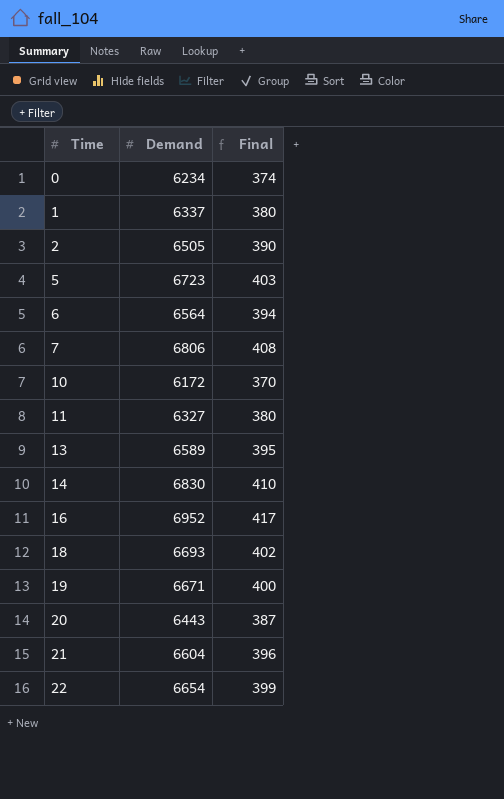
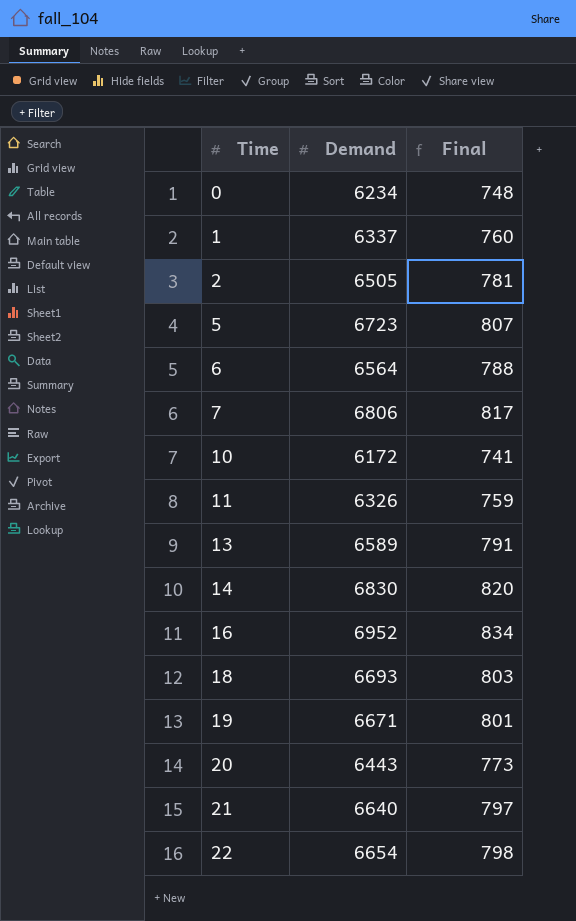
column Final | formula: [Demand] * 0.06 -> [Demand] * 0.12
11 | Demand: 6327 -> 6326
21 | Demand: 6604 -> 6640

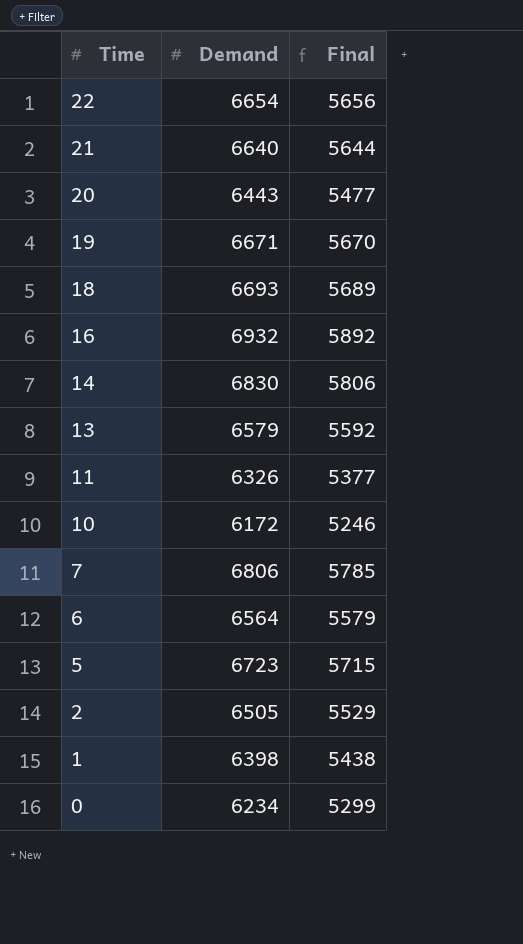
row order: Time ascending -> Time descending
column Final | formula: [Demand] * 0.12 -> [Demand] * 0.85
16 | Demand: 6952 -> 6932
13 | Demand: 6589 -> 6579
1 | Demand: 6337 -> 6398

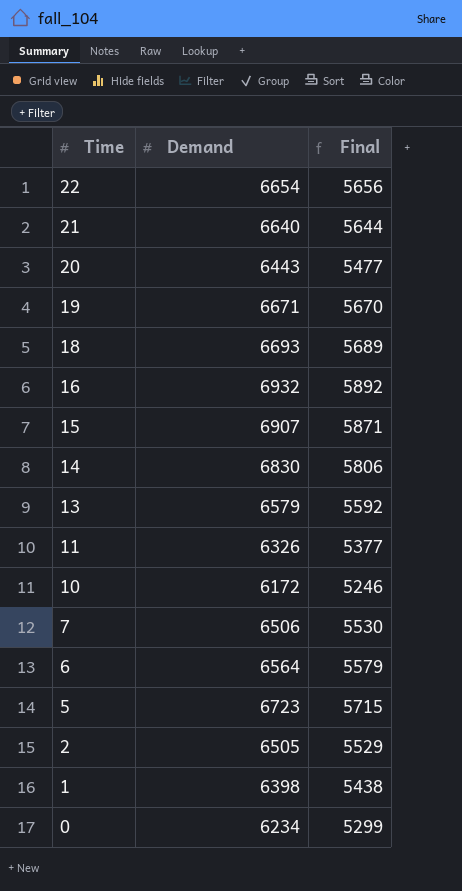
row 15: none -> 6907 | 5871
7 | Demand: 6806 -> 6506
7 | Final: 5785 -> 5530

